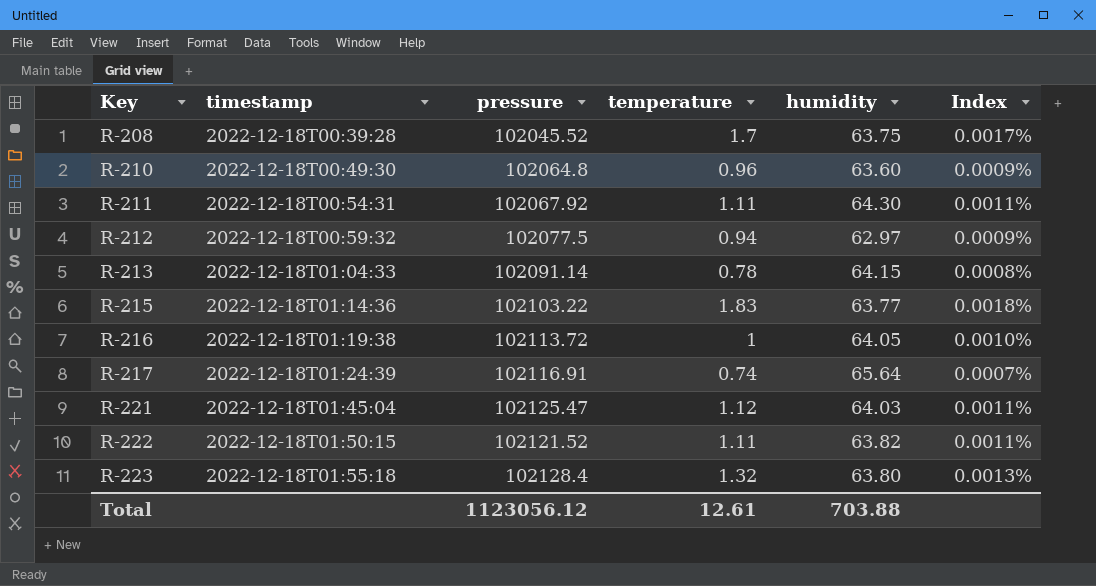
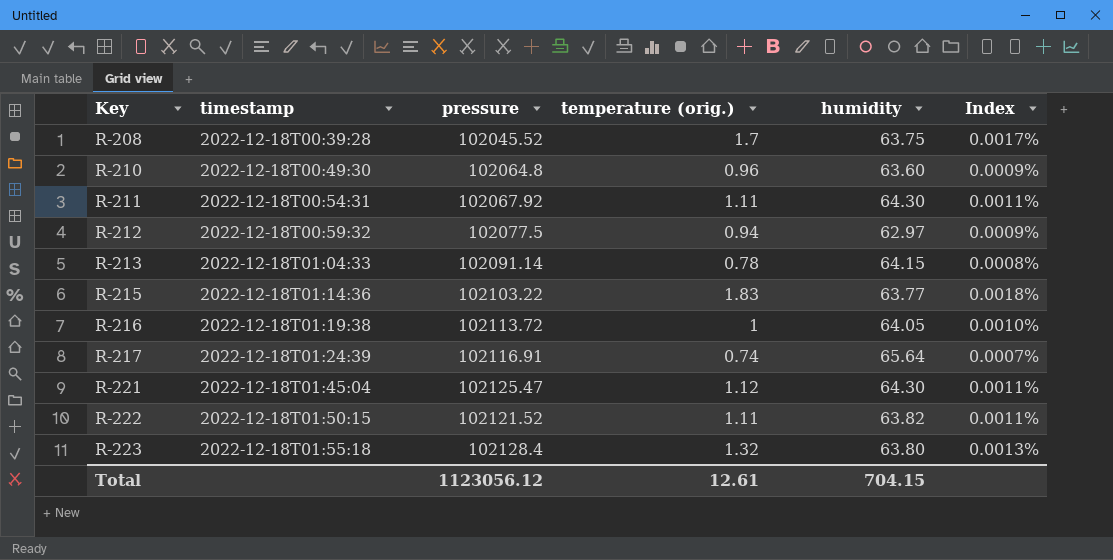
column name: temperature -> temperature (orig.)
R-221 | humidity: 64.03 -> 64.30
Total | humidity: 703.88 -> 704.15

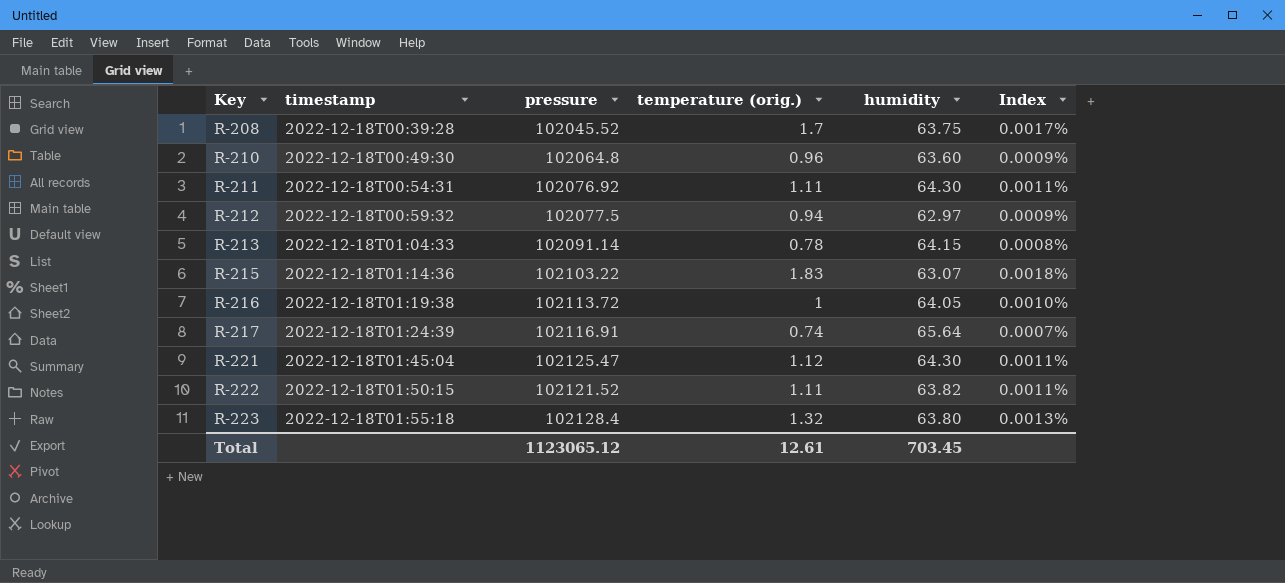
R-211 | pressure: 102067.92 -> 102076.92
R-215 | humidity: 63.77 -> 63.07
Total | pressure: 1123056.12 -> 1123065.12
Total | humidity: 704.15 -> 703.45

